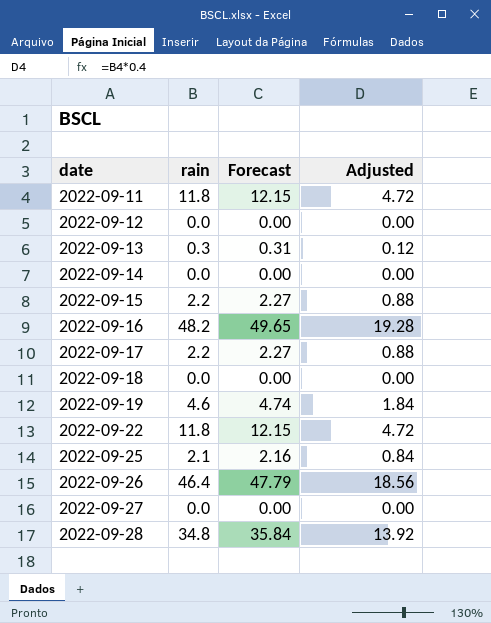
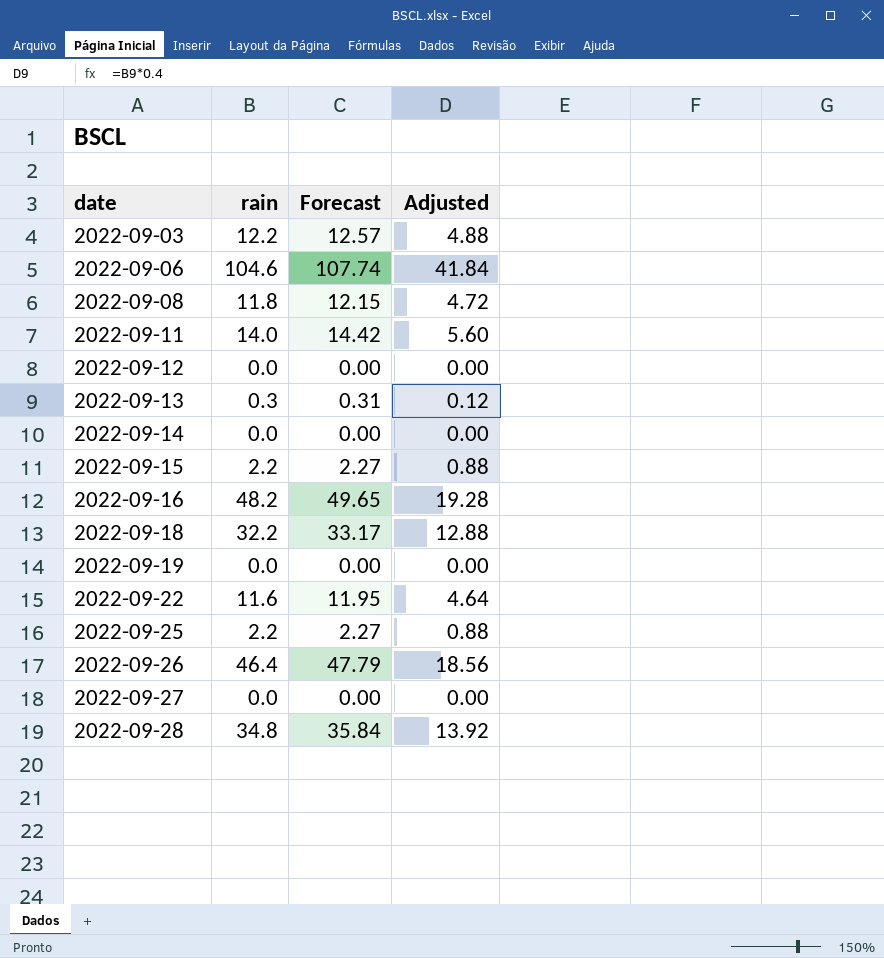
row 2022-09-17: 2.2 | 2.27 | 0.88 -> none
row 2022-09-03: none -> 12.2 | 12.57 | 4.88
row 2022-09-06: none -> 104.6 | 107.74 | 41.84
row 2022-09-08: none -> 11.8 | 12.15 | 4.72
2022-09-11 | rain: 11.8 -> 14.0
2022-09-11 | Forecast: 12.15 -> 14.42
2022-09-11 | Adjusted: 4.72 -> 5.60
2022-09-18 | rain: 0.0 -> 32.2
2022-09-18 | Forecast: 0.00 -> 33.17
2022-09-18 | Adjusted: 0.00 -> 12.88
2022-09-19 | rain: 4.6 -> 0.0
2022-09-19 | Forecast: 4.74 -> 0.00
2022-09-19 | Adjusted: 1.84 -> 0.00
2022-09-22 | rain: 11.8 -> 11.6
2022-09-22 | Forecast: 12.15 -> 11.95
2022-09-22 | Adjusted: 4.72 -> 4.64
2022-09-25 | rain: 2.1 -> 2.2
2022-09-25 | Forecast: 2.16 -> 2.27
2022-09-25 | Adjusted: 0.84 -> 0.88

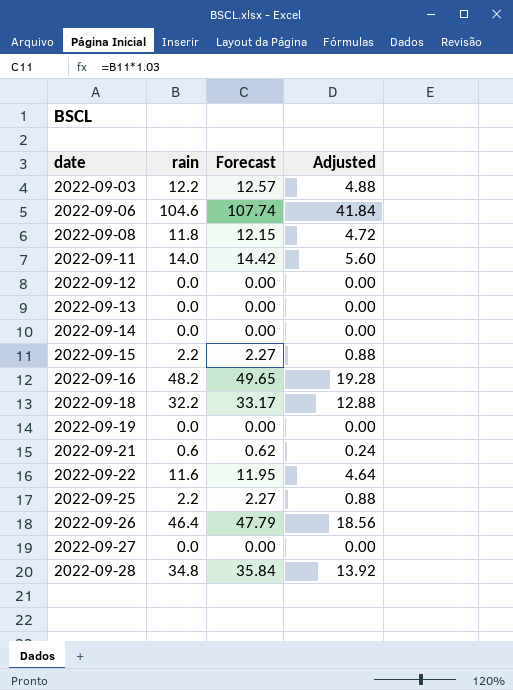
2022-09-13 | rain: 0.3 -> 0.0
2022-09-13 | Forecast: 0.31 -> 0.00
2022-09-13 | Adjusted: 0.12 -> 0.00
row 2022-09-21: none -> 0.6 | 0.62 | 0.24

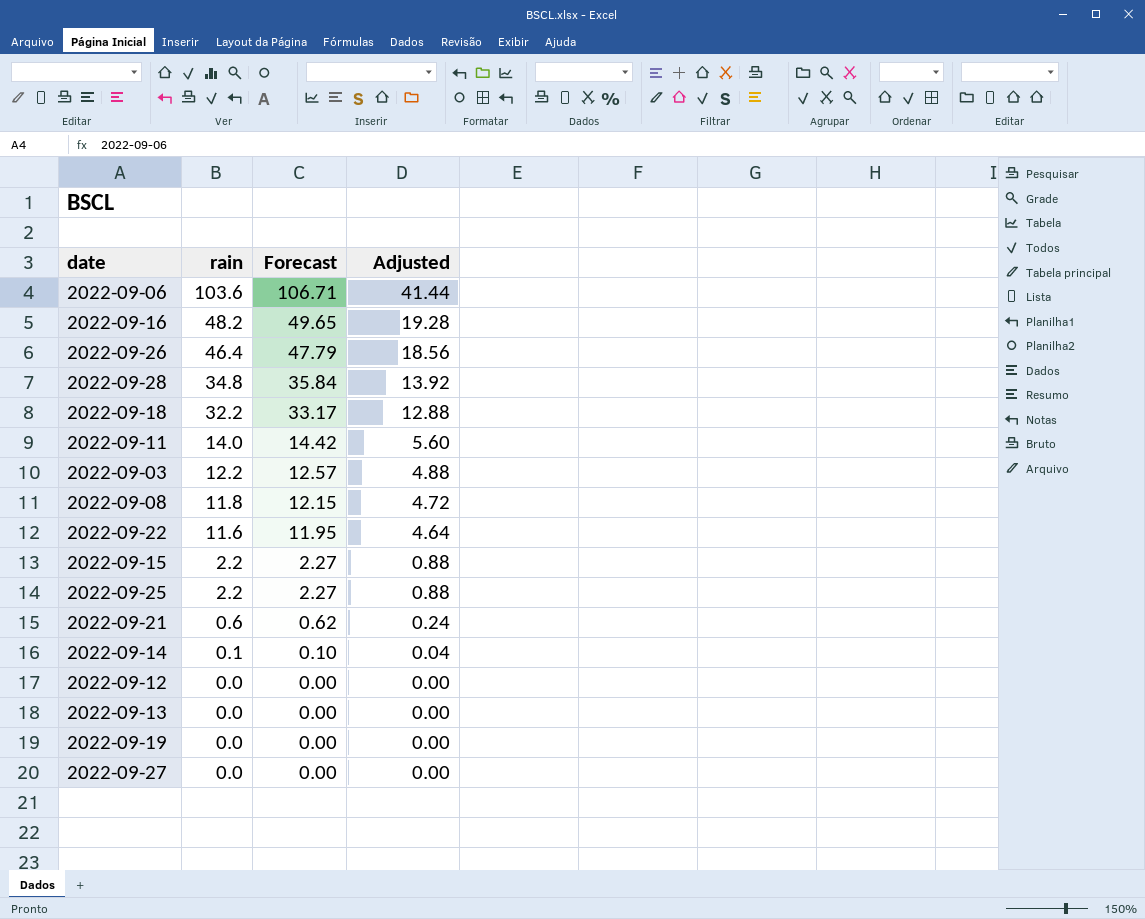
row order: date ascending -> rain descending
2022-09-06 | rain: 104.6 -> 103.6
2022-09-06 | Forecast: 107.74 -> 106.71
2022-09-06 | Adjusted: 41.84 -> 41.44
2022-09-14 | rain: 0.0 -> 0.1
2022-09-14 | Forecast: 0.00 -> 0.10
2022-09-14 | Adjusted: 0.00 -> 0.04

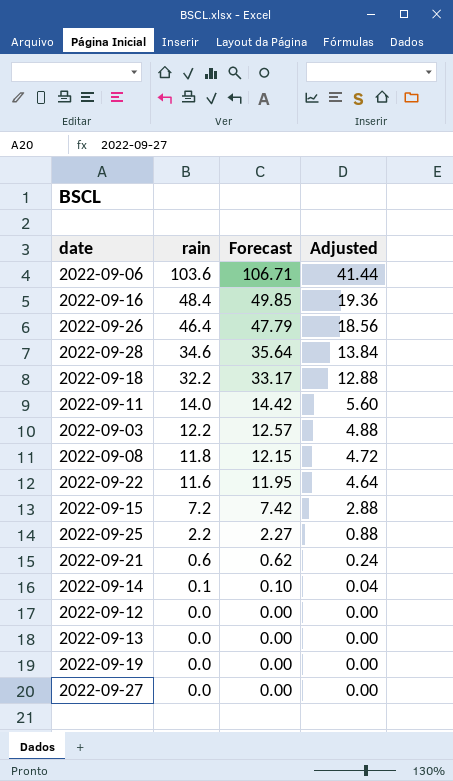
2022-09-16 | rain: 48.2 -> 48.4
2022-09-16 | Forecast: 49.65 -> 49.85
2022-09-16 | Adjusted: 19.28 -> 19.36
2022-09-28 | rain: 34.8 -> 34.6
2022-09-28 | Forecast: 35.84 -> 35.64
2022-09-28 | Adjusted: 13.92 -> 13.84
2022-09-15 | rain: 2.2 -> 7.2
2022-09-15 | Forecast: 2.27 -> 7.42
2022-09-15 | Adjusted: 0.88 -> 2.88

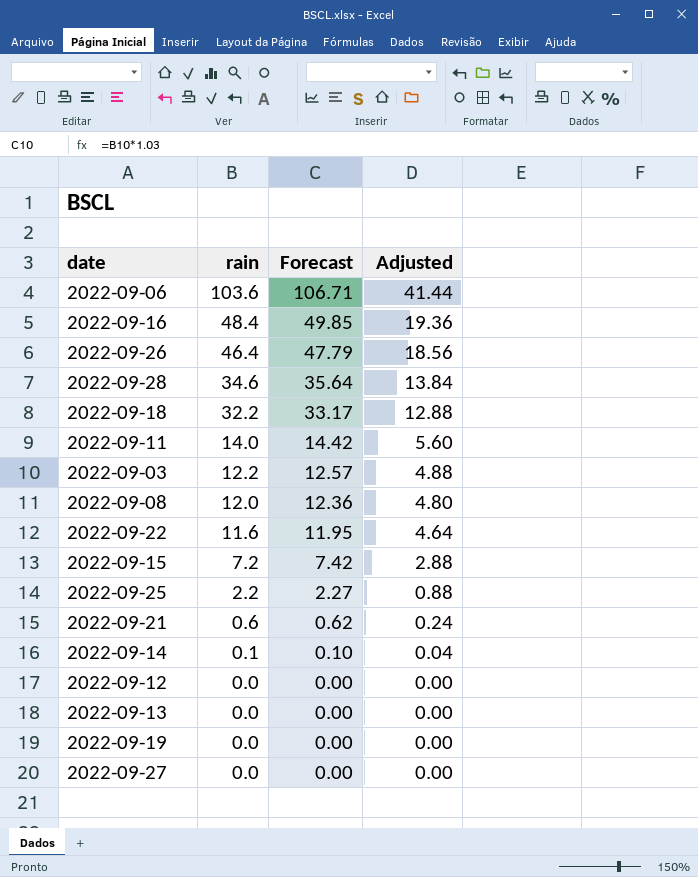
2022-09-08 | rain: 11.8 -> 12.0
2022-09-08 | Forecast: 12.15 -> 12.36
2022-09-08 | Adjusted: 4.72 -> 4.80

